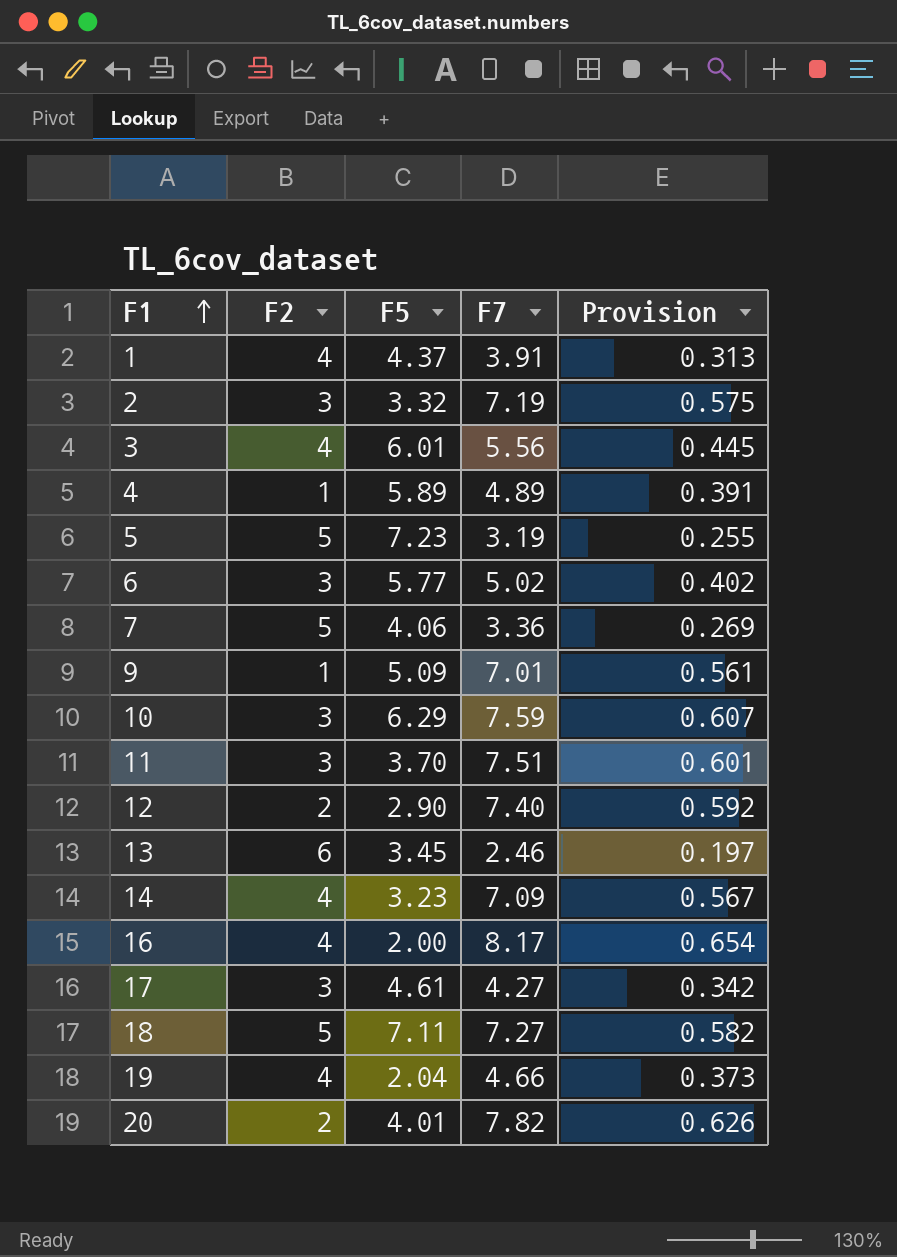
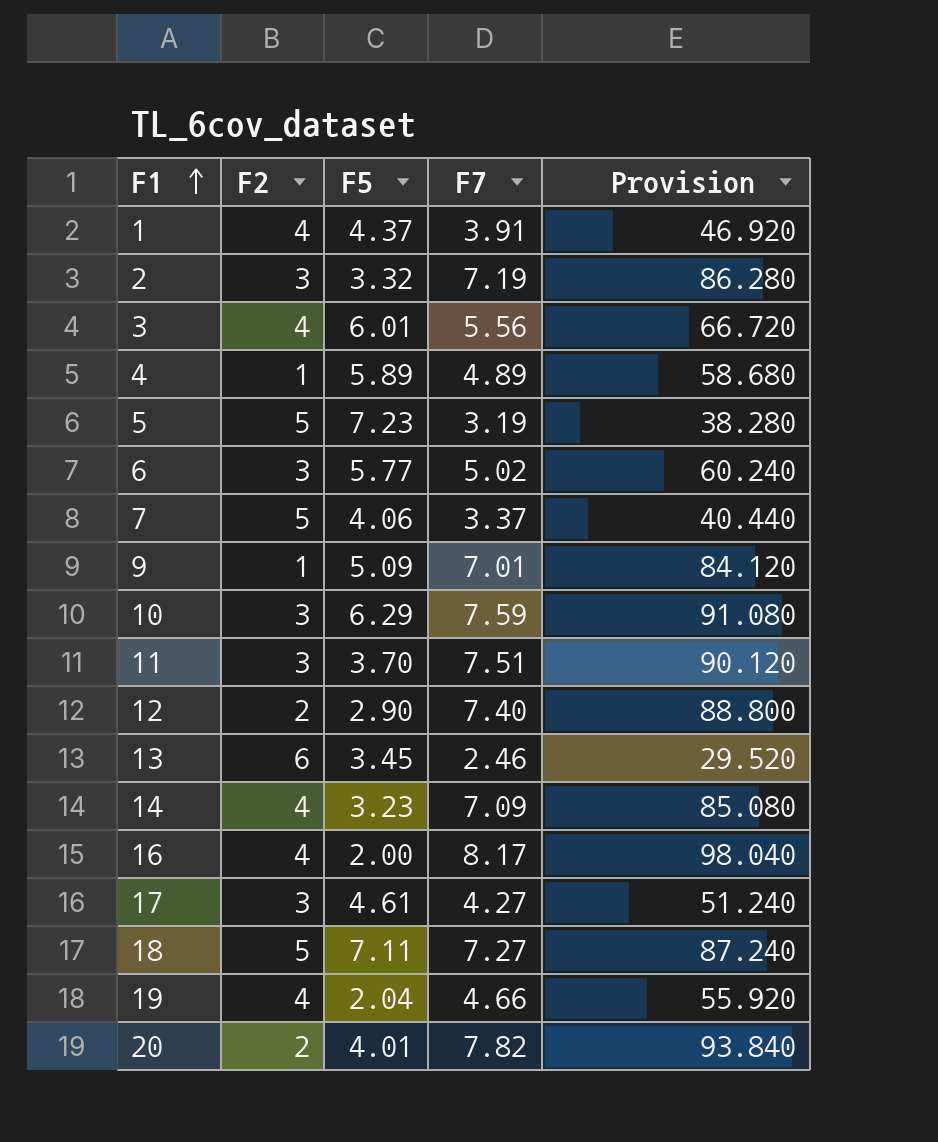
column Provision | formula: [F7] * 0.08 -> [F7] * 12
7 | F7: 3.36 -> 3.37

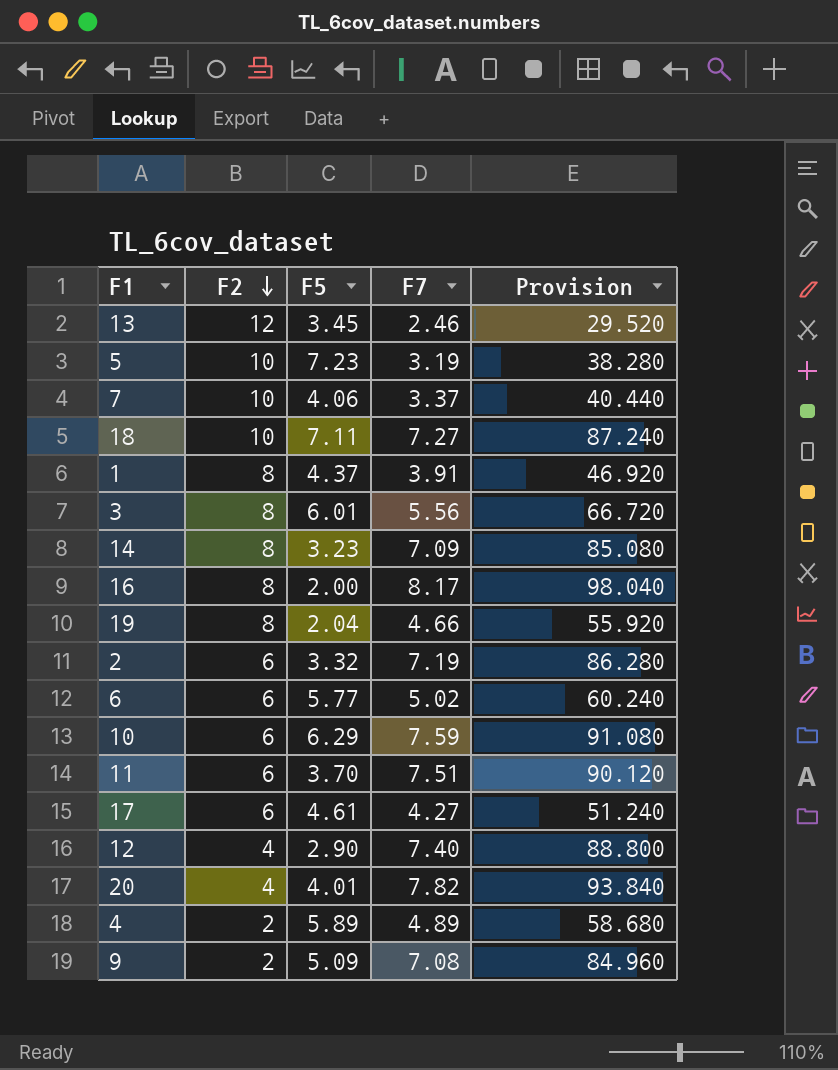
row order: F1 ascending -> F2 descending
13 | F2: 6 -> 12
5 | F2: 5 -> 10
7 | F2: 5 -> 10
18 | F2: 5 -> 10
1 | F2: 4 -> 8
3 | F2: 4 -> 8
14 | F2: 4 -> 8
16 | F2: 4 -> 8
19 | F2: 4 -> 8
2 | F2: 3 -> 6
6 | F2: 3 -> 6
10 | F2: 3 -> 6
11 | F2: 3 -> 6
17 | F2: 3 -> 6
12 | F2: 2 -> 4
20 | F2: 2 -> 4
4 | F2: 1 -> 2
9 | F2: 1 -> 2
9 | F7: 7.01 -> 7.08
9 | Provision: 84.120 -> 84.960

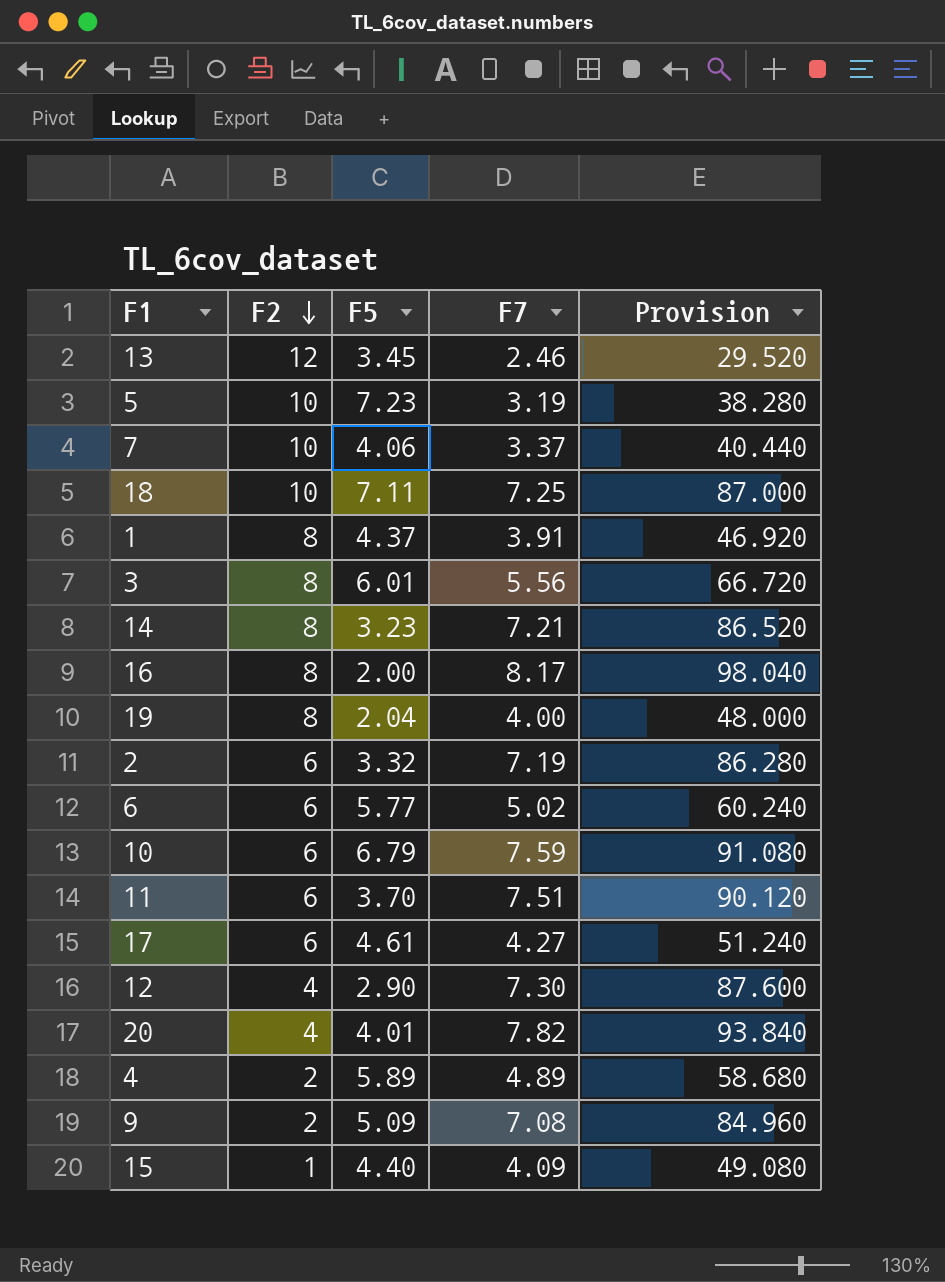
18 | F7: 7.27 -> 7.25
18 | Provision: 87.240 -> 87.000
14 | F7: 7.09 -> 7.21
14 | Provision: 85.080 -> 86.520
19 | F7: 4.66 -> 4.00
19 | Provision: 55.920 -> 48.000
10 | F5: 6.29 -> 6.79
12 | F7: 7.40 -> 7.30
12 | Provision: 88.800 -> 87.600
row 15: none -> 1 | 4.40 | 4.09 | 49.080

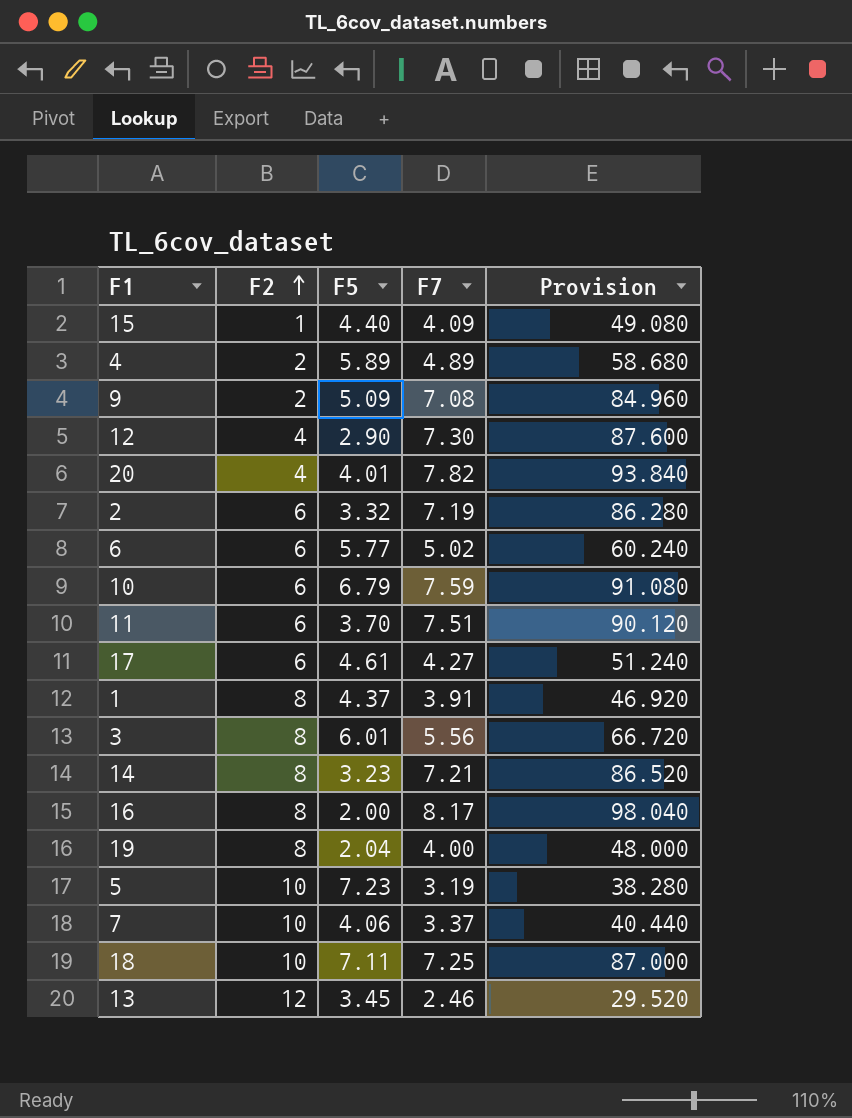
row order: F2 descending -> F2 ascending

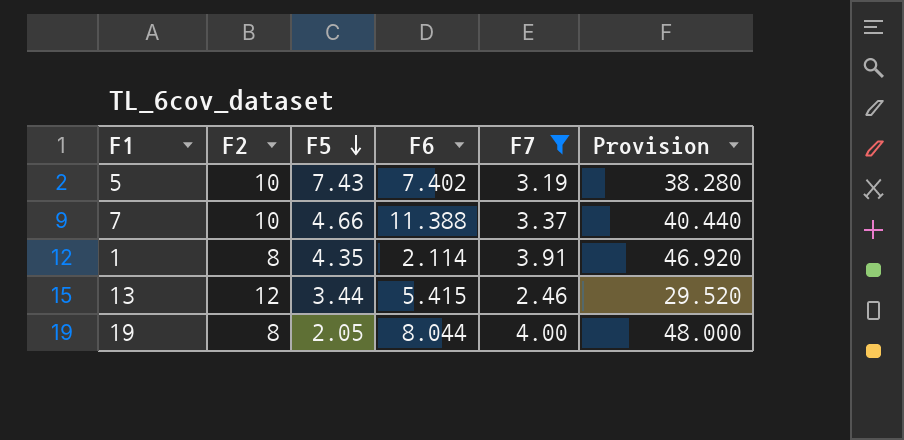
filter: none -> F7 <= 4.00
row order: F2 ascending -> F5 descending
column F6 | position: none -> 4
5 | F5: 7.23 -> 7.43
7 | F5: 4.06 -> 4.66
1 | F5: 4.37 -> 4.35
13 | F5: 3.45 -> 3.44
19 | F5: 2.04 -> 2.05

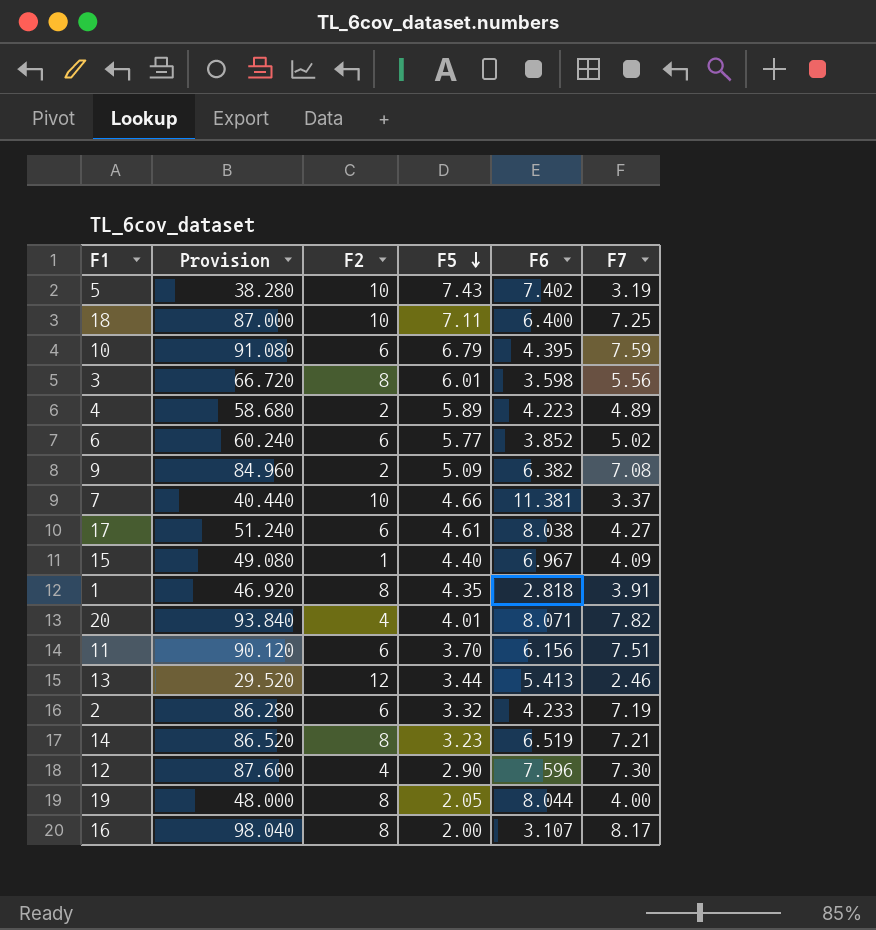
filter: F7 <= 4.00 -> none
column Provision | position: 6 -> 2
7 | F6: 11.388 -> 11.381
1 | F6: 2.114 -> 2.818
13 | F6: 5.415 -> 5.413

